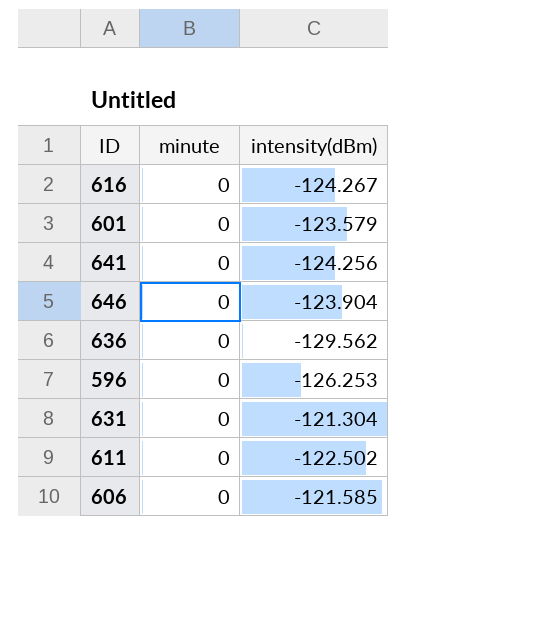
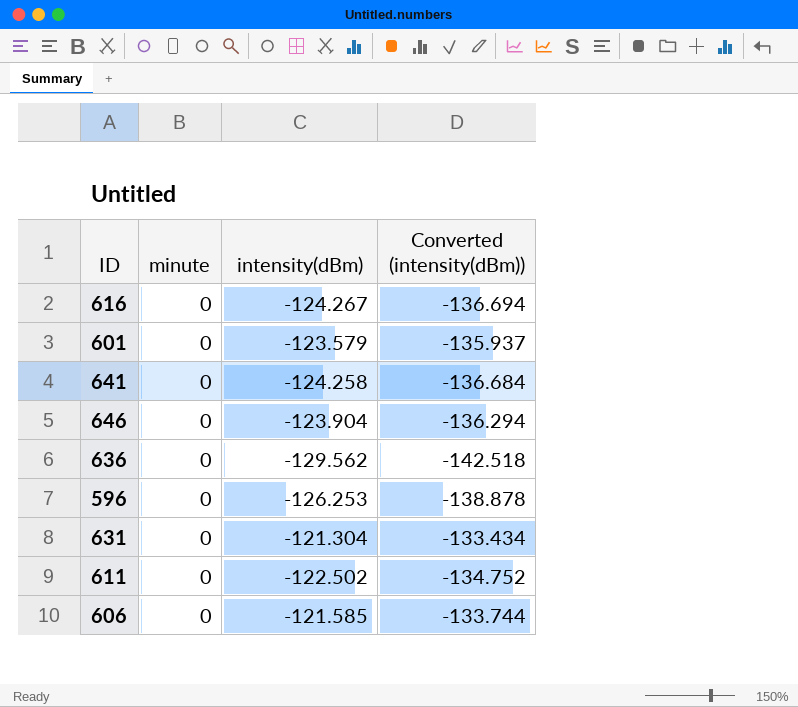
column Converted (intensity(dBm)) | formula: none -> [intensity(dBm)] * 1.1
641 | intensity(dBm): -124.256 -> -124.258

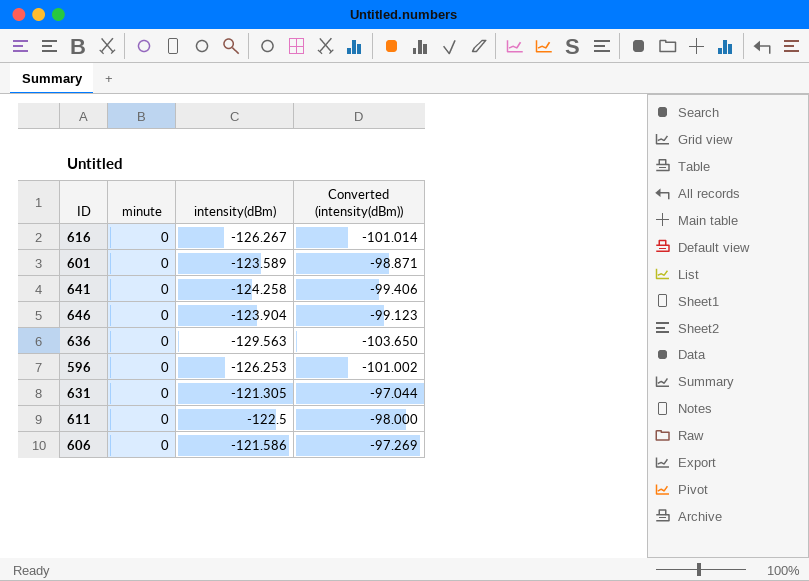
column Converted (intensity(dBm)) | formula: [intensity(dBm)] * 1.1 -> [intensity(dBm)] * 0.8
616 | intensity(dBm): -124.267 -> -126.267
601 | intensity(dBm): -123.579 -> -123.589
636 | intensity(dBm): -129.562 -> -129.563
631 | intensity(dBm): -121.304 -> -121.305
611 | intensity(dBm): -122.502 -> -122.5
606 | intensity(dBm): -121.585 -> -121.586

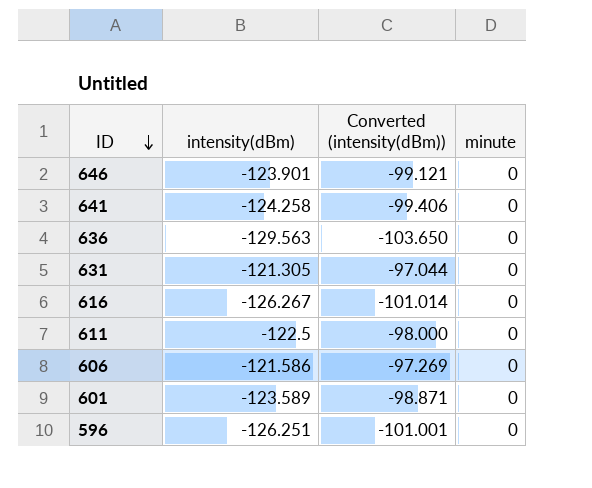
row order: none -> ID descending
column minute | position: 2 -> 4
646 | intensity(dBm): -123.904 -> -123.901
646 | Converted (intensity(dBm)): -99.123 -> -99.121
596 | intensity(dBm): -126.253 -> -126.251
596 | Converted (intensity(dBm)): -101.002 -> -101.001

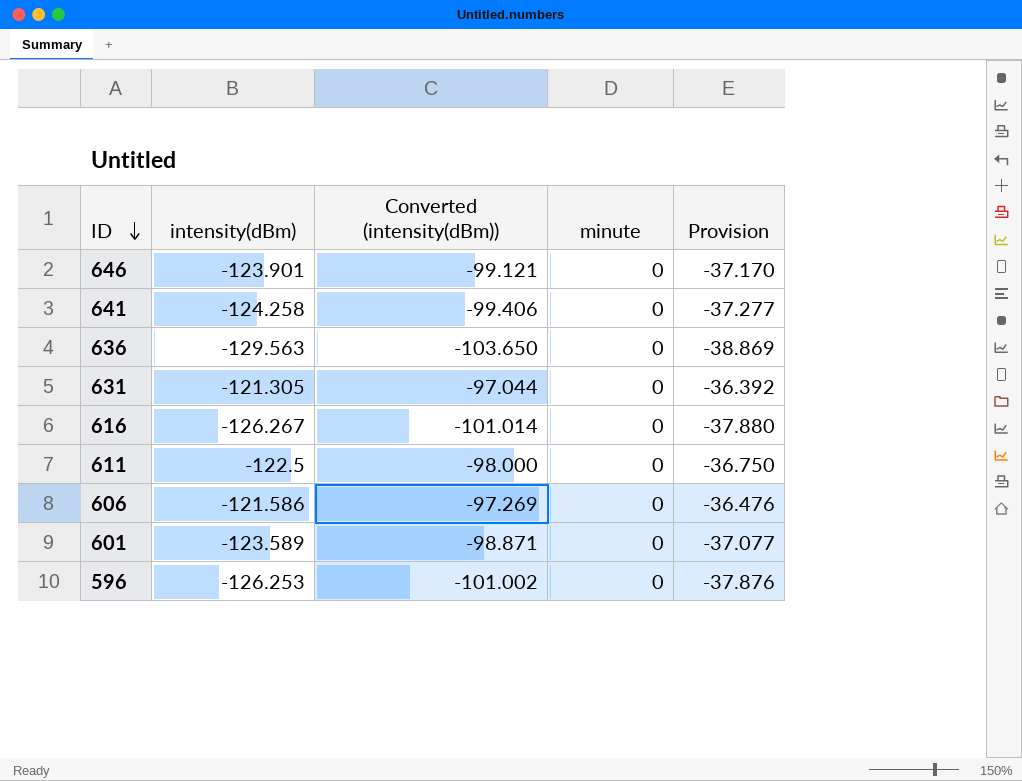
column Provision | formula: none -> [intensity(dBm)] * 0.3
596 | intensity(dBm): -126.251 -> -126.253
596 | Converted (intensity(dBm)): -101.001 -> -101.002

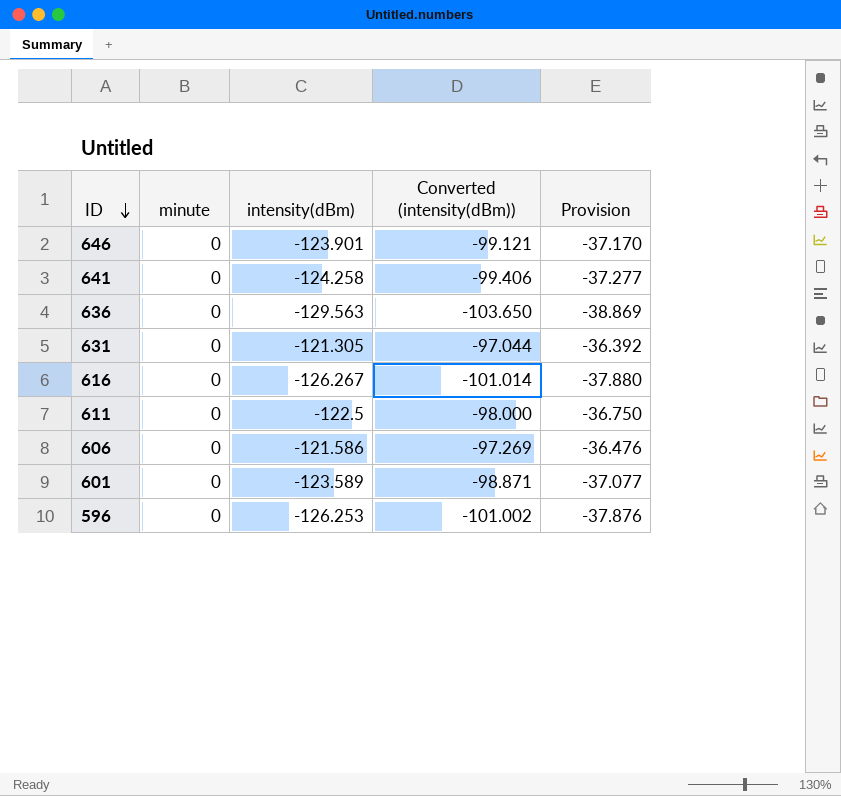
column minute | position: 4 -> 2

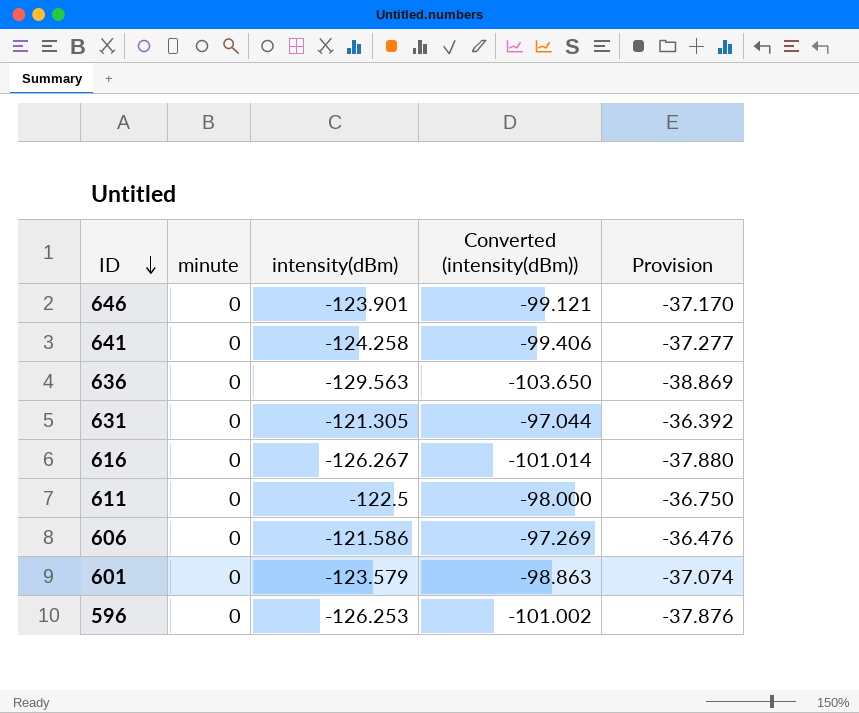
601 | intensity(dBm): -123.589 -> -123.579
601 | Converted (intensity(dBm)): -98.871 -> -98.863
601 | Provision: -37.077 -> -37.074

